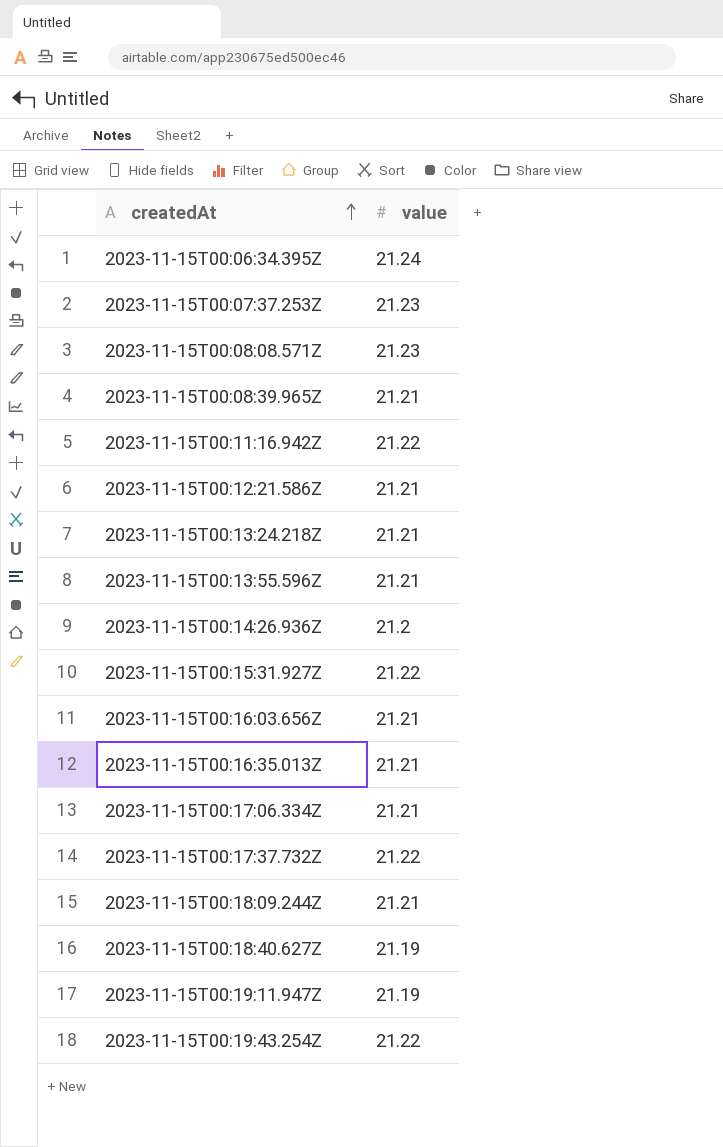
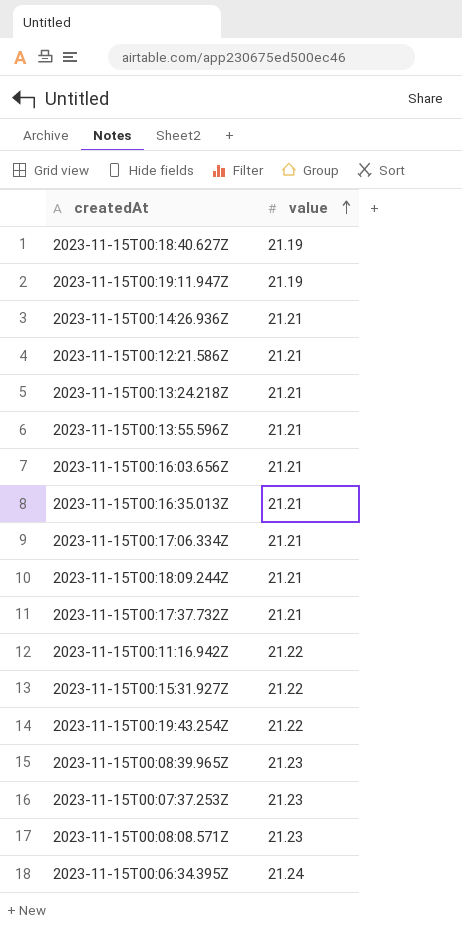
row order: createdAt ascending -> value ascending
2023-11-15T00:14:26.936Z | value: 21.2 -> 21.21
2023-11-15T00:17:37.732Z | value: 21.22 -> 21.21
2023-11-15T00:08:39.965Z | value: 21.21 -> 21.23

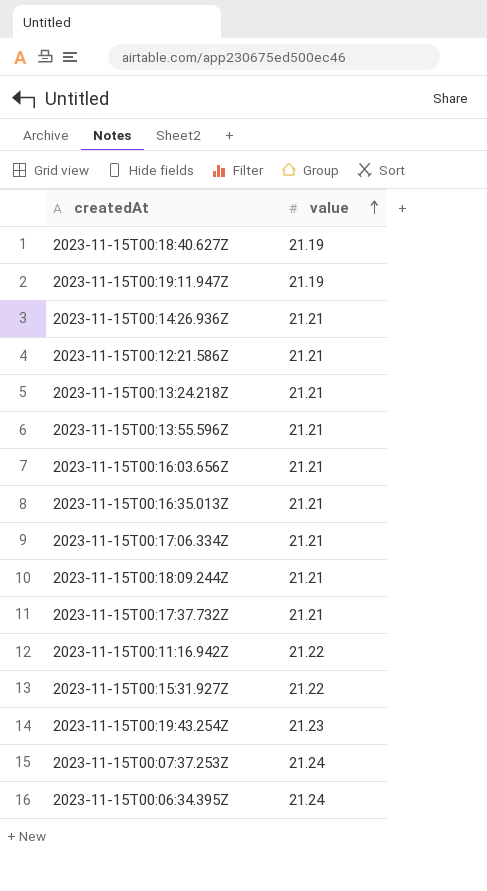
row 2023-11-15T00:08:39.965Z: 21.23 -> none
row 2023-11-15T00:08:08.571Z: 21.23 -> none
2023-11-15T00:19:43.254Z | value: 21.22 -> 21.23
2023-11-15T00:07:37.253Z | value: 21.23 -> 21.24

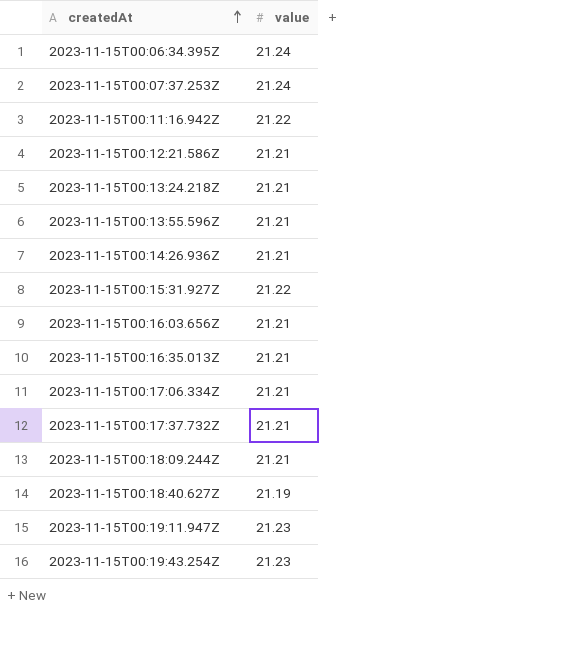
row order: value ascending -> createdAt ascending
2023-11-15T00:19:11.947Z | value: 21.19 -> 21.23

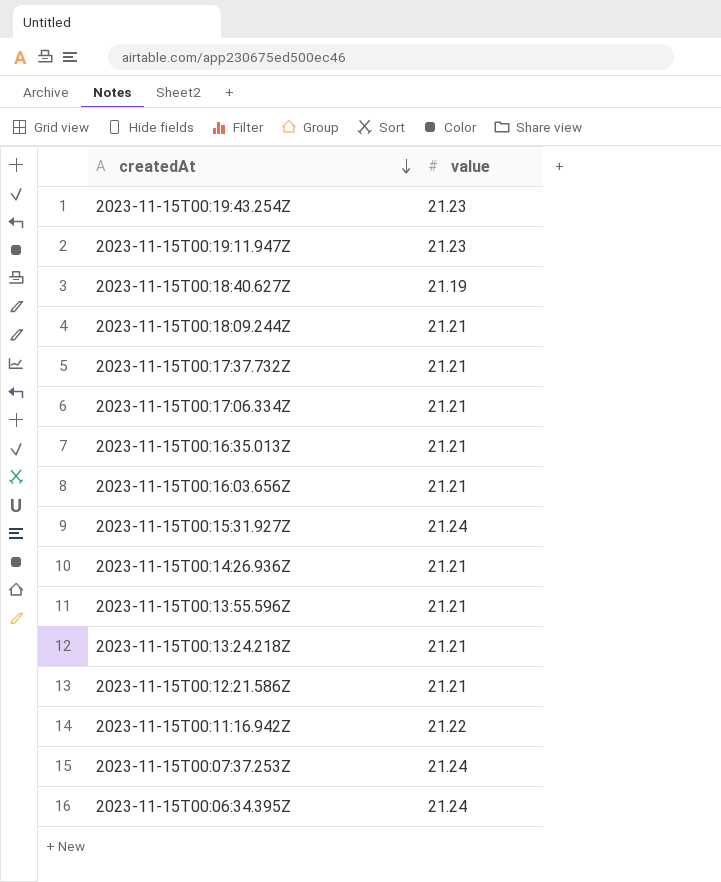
row order: createdAt ascending -> createdAt descending
2023-11-15T00:15:31.927Z | value: 21.22 -> 21.24

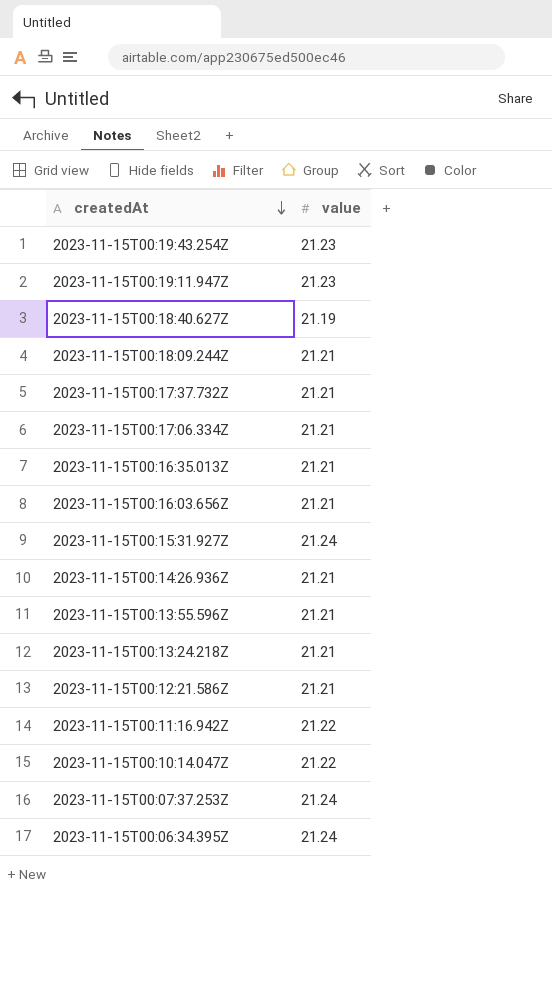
row 2023-11-15T00:10:14.047Z: none -> 21.22

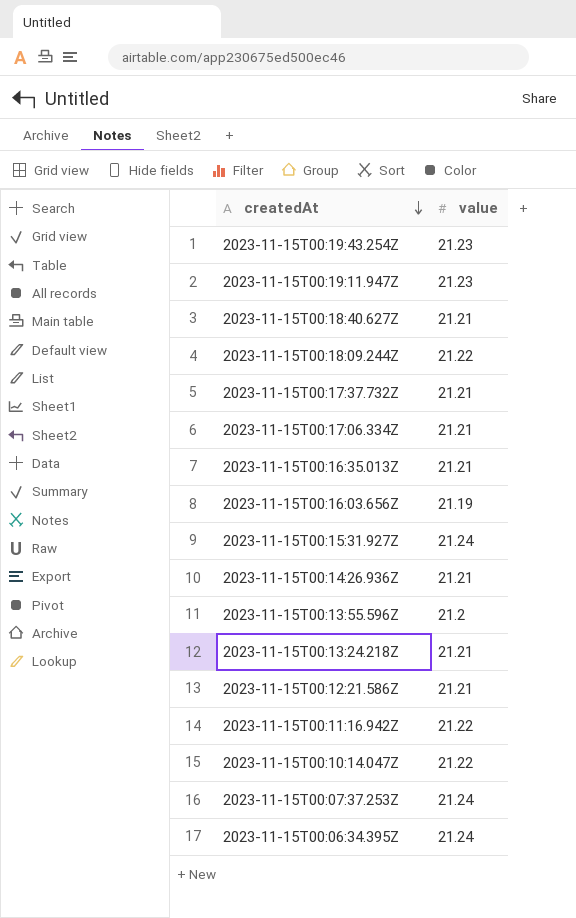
2023-11-15T00:18:40.627Z | value: 21.19 -> 21.21
2023-11-15T00:18:09.244Z | value: 21.21 -> 21.22
2023-11-15T00:16:03.656Z | value: 21.21 -> 21.19
2023-11-15T00:13:55.596Z | value: 21.21 -> 21.2

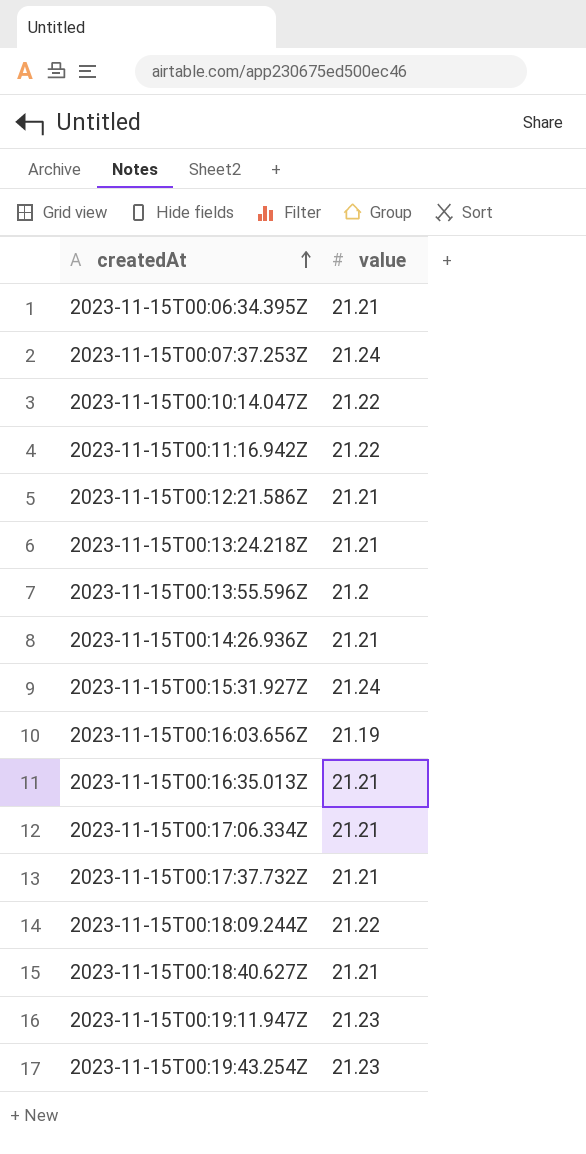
row order: createdAt descending -> createdAt ascending
2023-11-15T00:06:34.395Z | value: 21.24 -> 21.21

